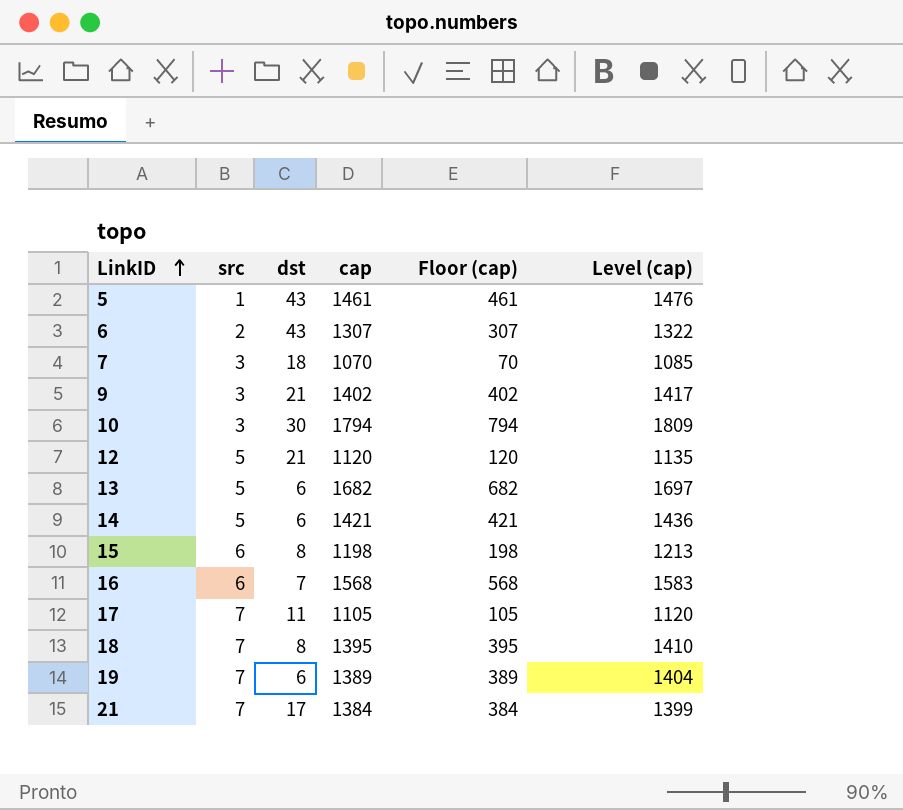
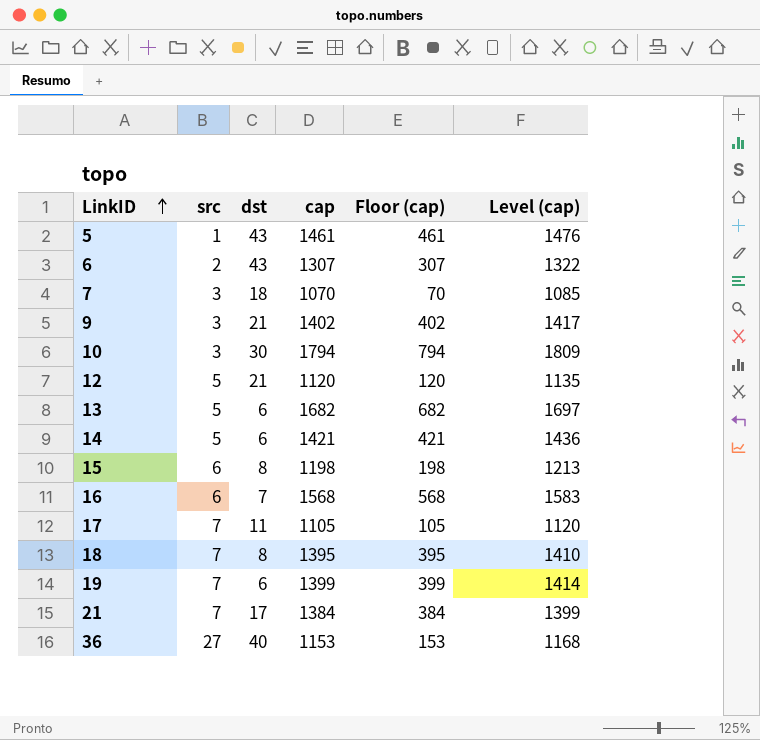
19 | cap: 1389 -> 1399
19 | Floor (cap): 389 -> 399
19 | Level (cap): 1404 -> 1414
row 36: none -> 27 | 40 | 1153 | 153 | 1168

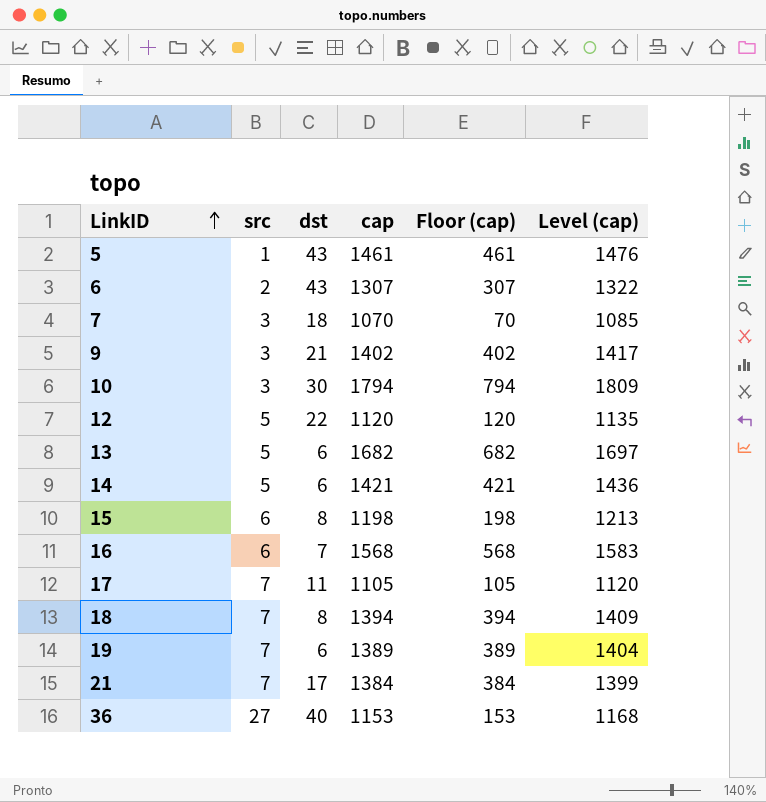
12 | dst: 21 -> 22
18 | cap: 1395 -> 1394
18 | Floor (cap): 395 -> 394
18 | Level (cap): 1410 -> 1409
19 | cap: 1399 -> 1389
19 | Floor (cap): 399 -> 389
19 | Level (cap): 1414 -> 1404

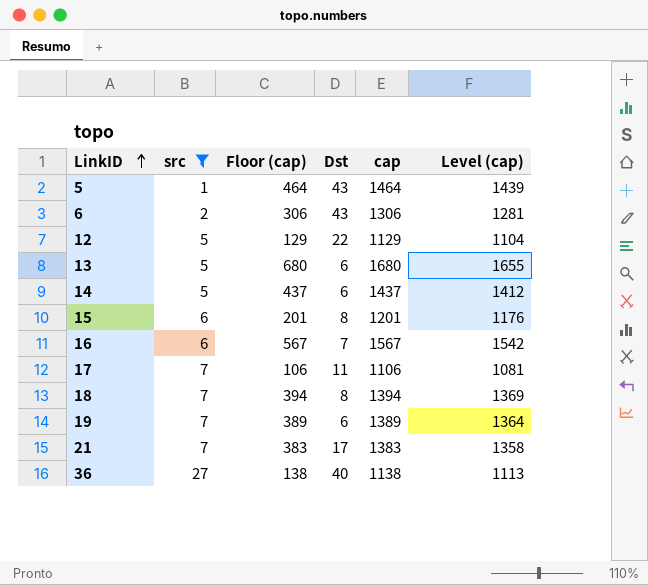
filter: none -> src != 3
column Floor (cap) | position: 5 -> 3
column name: dst -> Dst
column Level (cap) | formula: [cap] + 15 -> [cap] - 25
5 | Floor (cap): 461 -> 464
5 | cap: 1461 -> 1464
6 | Floor (cap): 307 -> 306
6 | cap: 1307 -> 1306
12 | Floor (cap): 120 -> 129
12 | cap: 1120 -> 1129
13 | Floor (cap): 682 -> 680
13 | cap: 1682 -> 1680
14 | Floor (cap): 421 -> 437
14 | cap: 1421 -> 1437
15 | Floor (cap): 198 -> 201
15 | cap: 1198 -> 1201
16 | Floor (cap): 568 -> 567
16 | cap: 1568 -> 1567
17 | Floor (cap): 105 -> 106
17 | cap: 1105 -> 1106
21 | Floor (cap): 384 -> 383
21 | cap: 1384 -> 1383
36 | Floor (cap): 153 -> 138
36 | cap: 1153 -> 1138

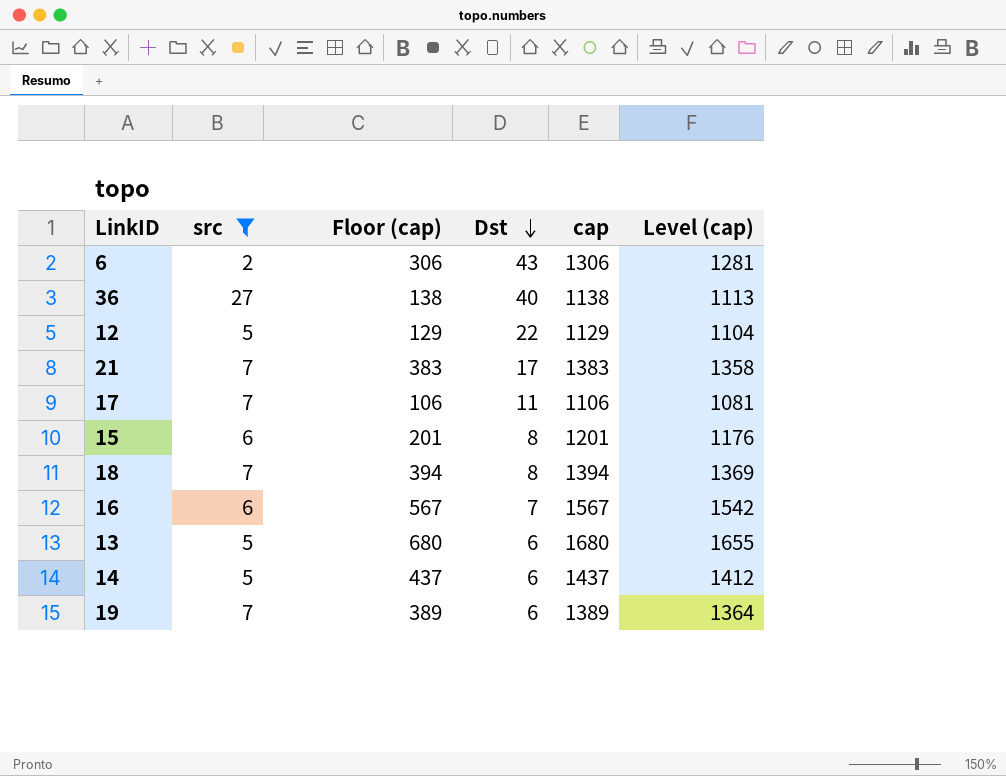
row order: LinkID ascending -> Dst descending
row 5: 1 | 464 | 43 | 1464 | 1439 -> none

